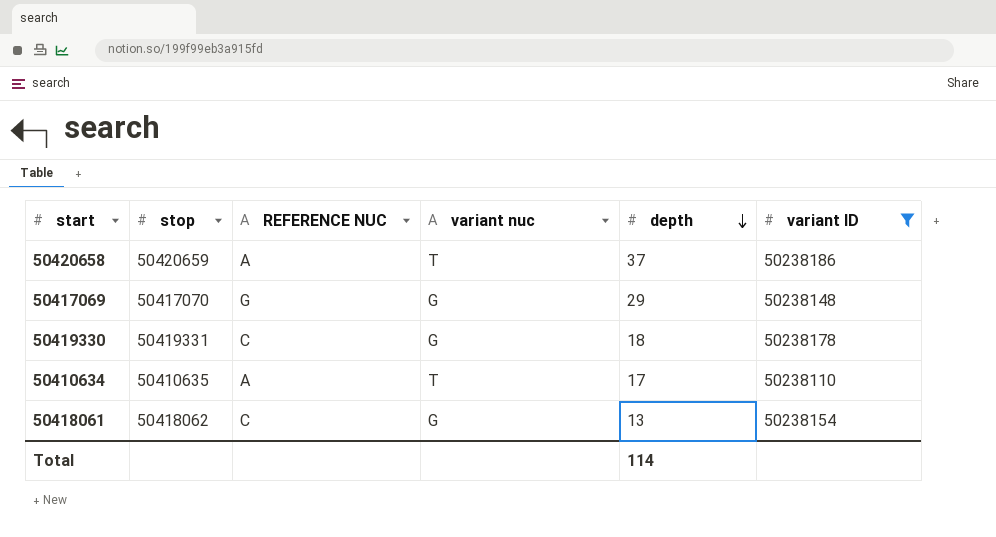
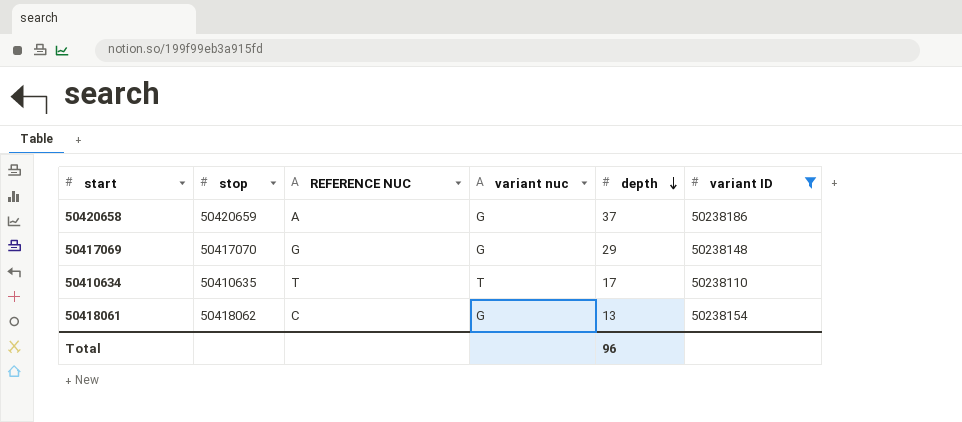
row 50419330: 50419331 | C | G | 18 | 50238178 -> none
50420658 | variant nuc: T -> G
50410634 | REFERENCE NUC: A -> T
Total | depth: 114 -> 96

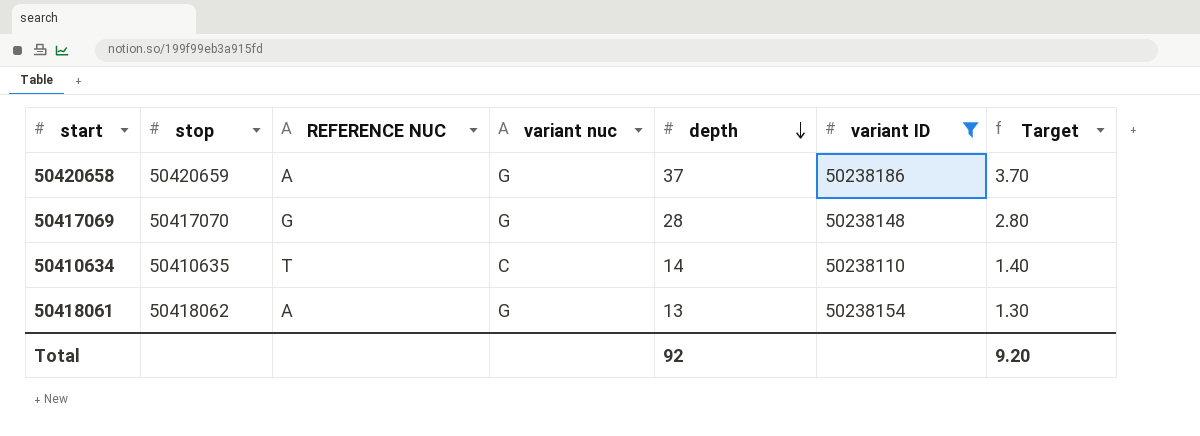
column Target | formula: none -> [depth] * 0.1
50417069 | depth: 29 -> 28
50410634 | variant nuc: T -> C
50410634 | depth: 17 -> 14
50418061 | REFERENCE NUC: C -> A
Total | depth: 96 -> 92

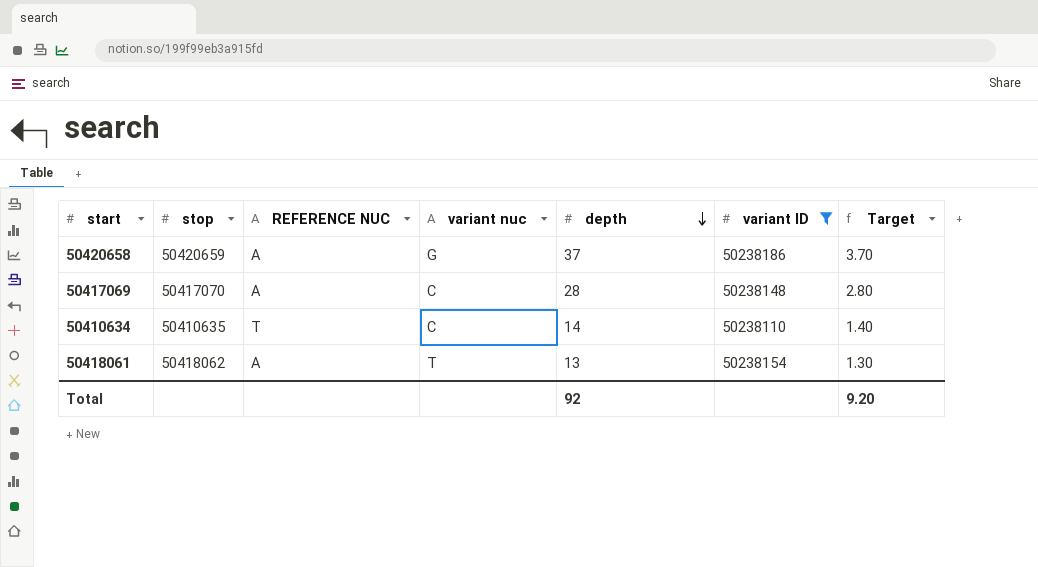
50417069 | REFERENCE NUC: G -> A
50417069 | variant nuc: G -> C
50418061 | variant nuc: G -> T

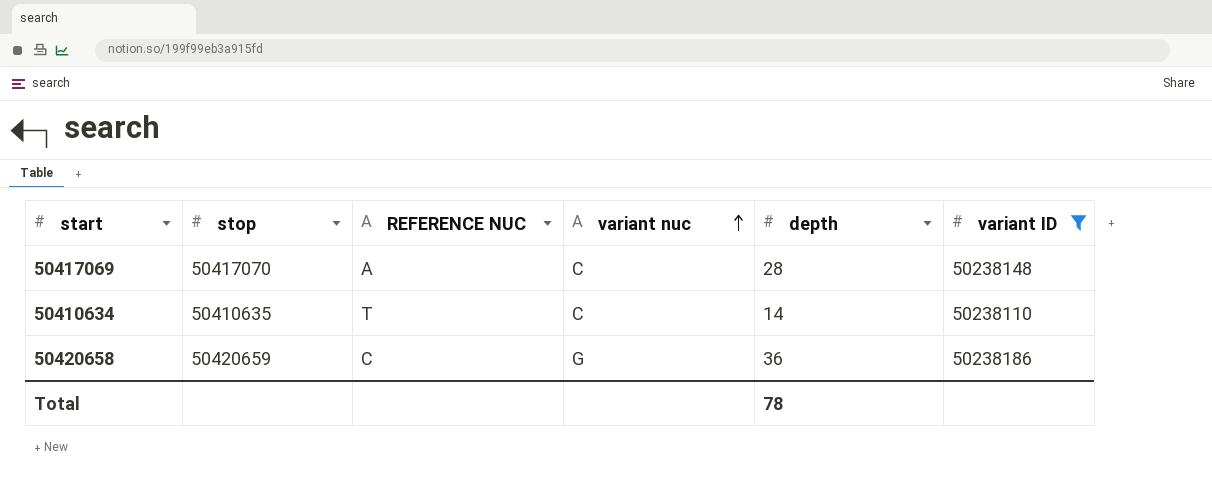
row order: depth descending -> variant nuc ascending
column Target | formula: [depth] * 0.1 -> none
row 50418061: 50418062 | A | T | 13 | 50238154 | 1.30 -> none
50420658 | REFERENCE NUC: A -> C
50420658 | depth: 37 -> 36
Total | depth: 92 -> 78

